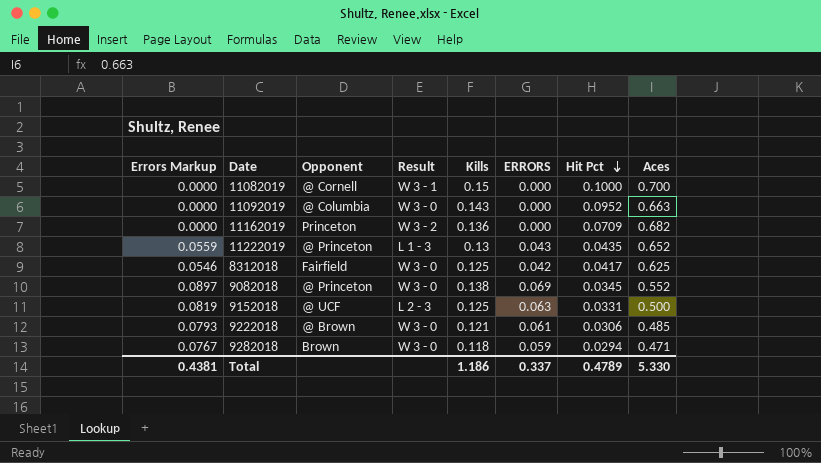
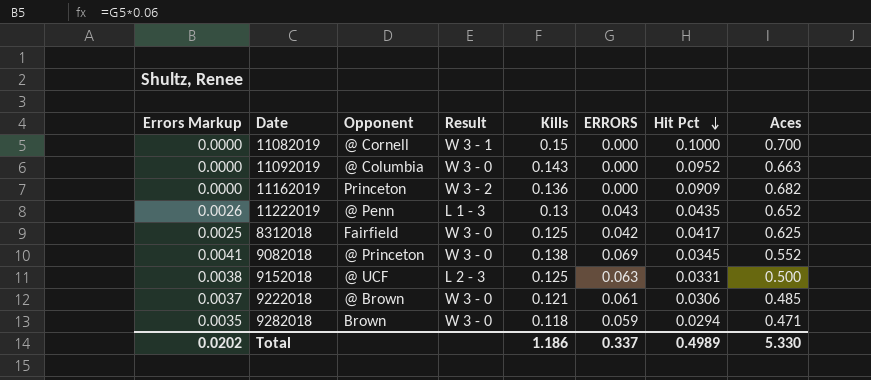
column Errors Markup | formula: [ERRORS] * 1.3 -> [ERRORS] * 0.06
11162019 | Hit Pct: 0.0709 -> 0.0909
11222019 | Opponent: @ Princeton -> @ Penn
Total | Errors Markup: 0.4381 -> 0.0202
Total | Hit Pct: 0.4789 -> 0.4989

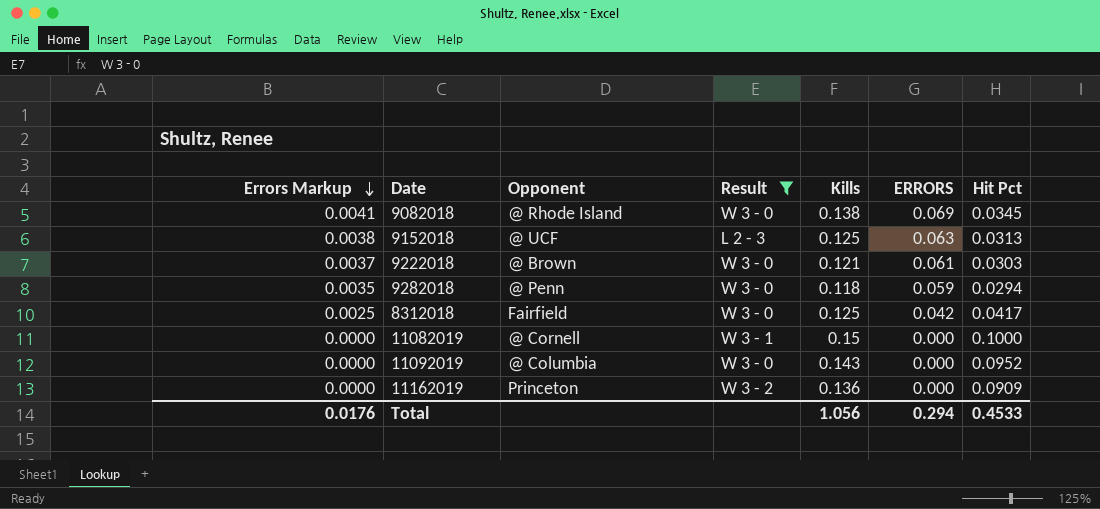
filter: none -> Result != L 1 - 3
row order: Hit Pct descending -> Errors Markup descending
column Aces | position: 8 -> none
9082018 | Opponent: @ Princeton -> @ Rhode Island
9152018 | Hit Pct: 0.0331 -> 0.0313
9222018 | Hit Pct: 0.0306 -> 0.0303
9282018 | Opponent: Brown -> @ Penn
Total | Errors Markup: 0.0202 -> 0.0176
Total | Kills: 1.186 -> 1.056
Total | ERRORS: 0.337 -> 0.294
Total | Hit Pct: 0.4989 -> 0.4533

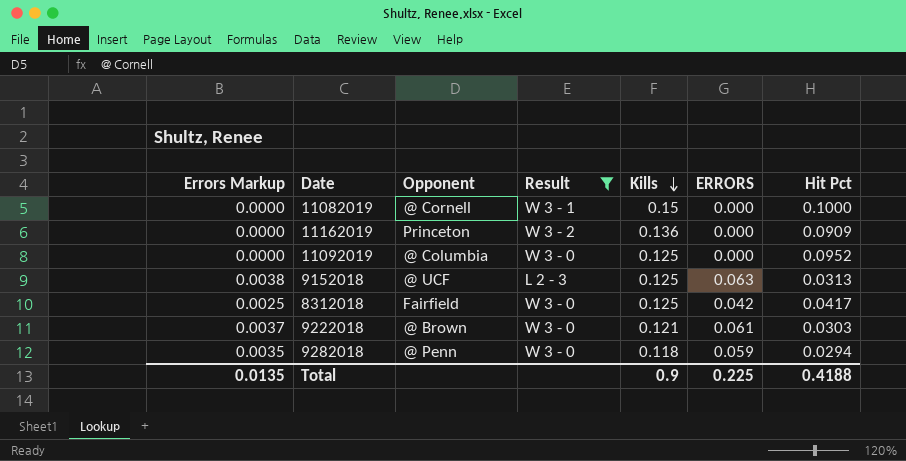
row order: Errors Markup descending -> Kills descending
row 9082018: 0.0041 | @ Rhode Island | W 3 - 0 | 0.138 | 0.069 | 0.0345 -> none
11092019 | Kills: 0.143 -> 0.125
Total | Errors Markup: 0.0176 -> 0.0135
Total | Kills: 1.056 -> 0.9
Total | ERRORS: 0.294 -> 0.225
Total | Hit Pct: 0.4533 -> 0.4188

